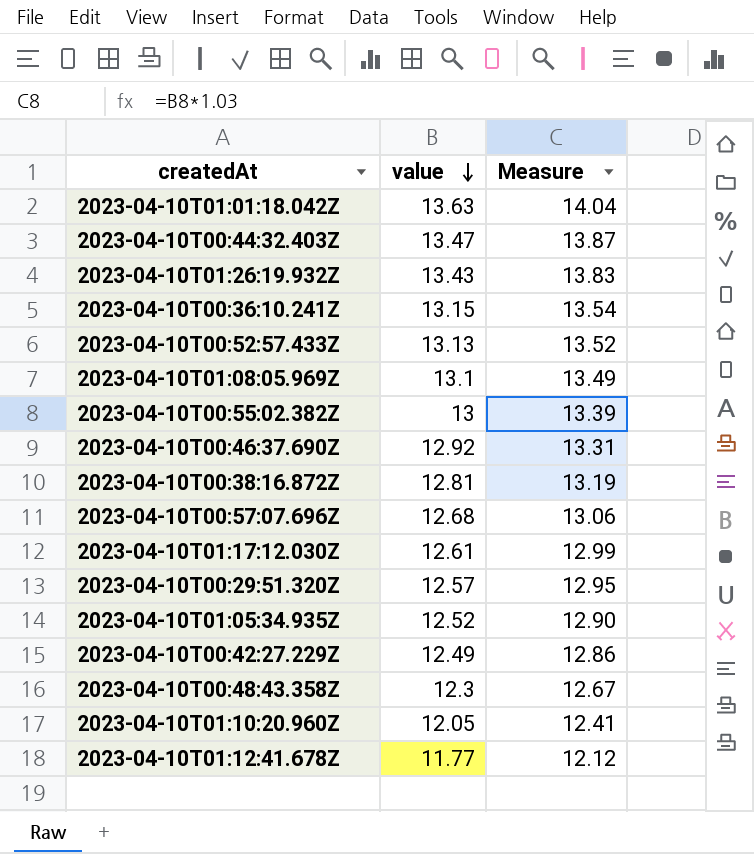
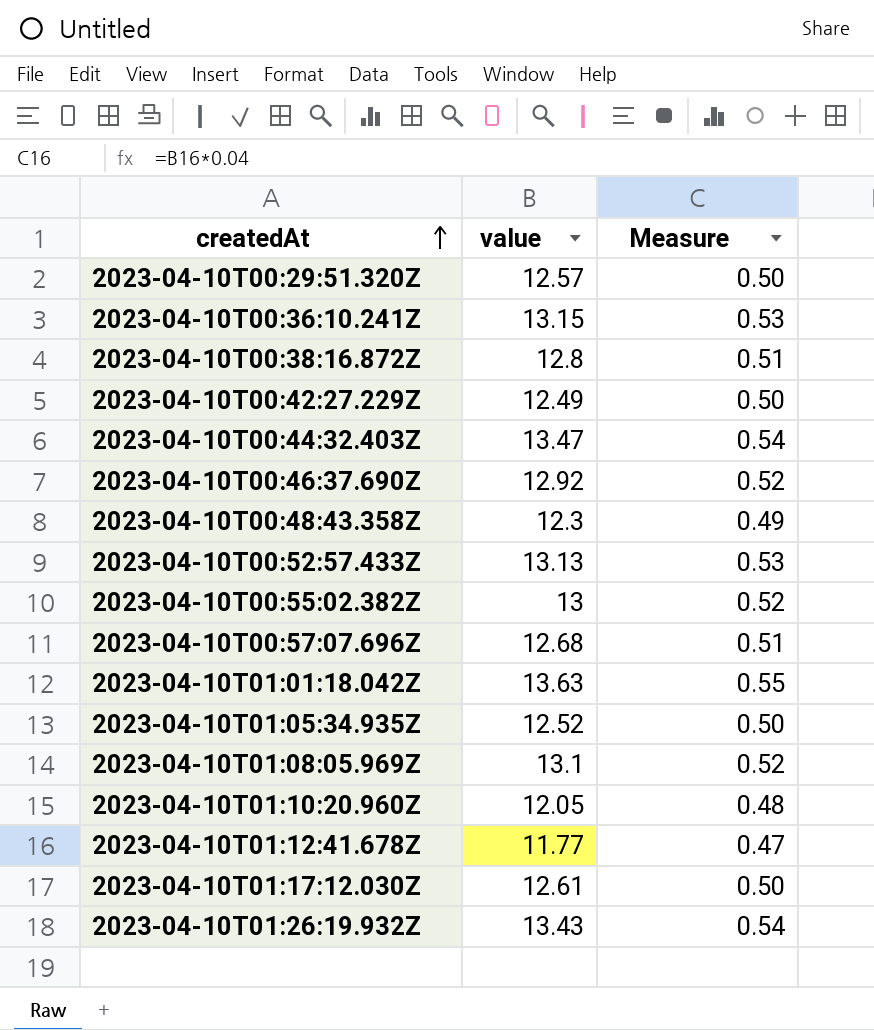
row order: value descending -> createdAt ascending
column Measure | formula: [value] * 1.03 -> [value] * 0.04
2023-04-10T00:38:16.872Z | value: 12.81 -> 12.8

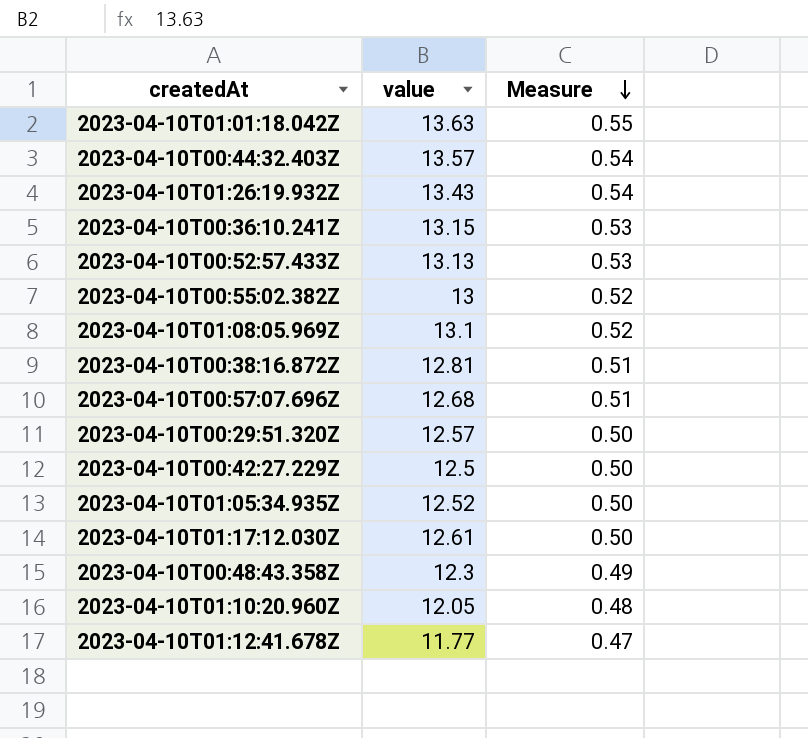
row order: createdAt ascending -> Measure descending
row 2023-04-10T00:46:37.690Z: 12.92 | 0.52 -> none
2023-04-10T00:44:32.403Z | value: 13.47 -> 13.57
2023-04-10T00:38:16.872Z | value: 12.8 -> 12.81
2023-04-10T00:42:27.229Z | value: 12.49 -> 12.5

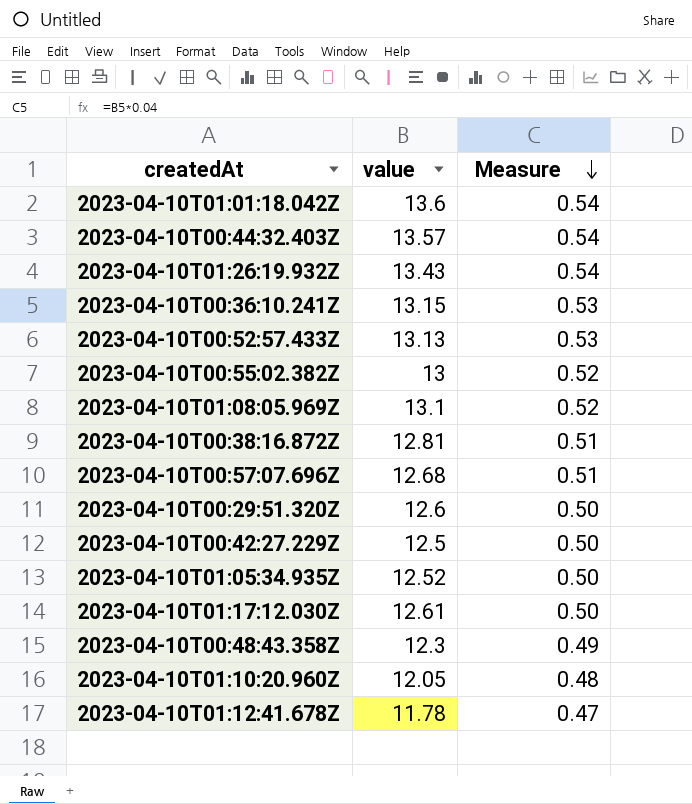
2023-04-10T01:01:18.042Z | value: 13.63 -> 13.6
2023-04-10T01:01:18.042Z | Measure: 0.55 -> 0.54
2023-04-10T00:29:51.320Z | value: 12.57 -> 12.6
2023-04-10T01:12:41.678Z | value: 11.77 -> 11.78

